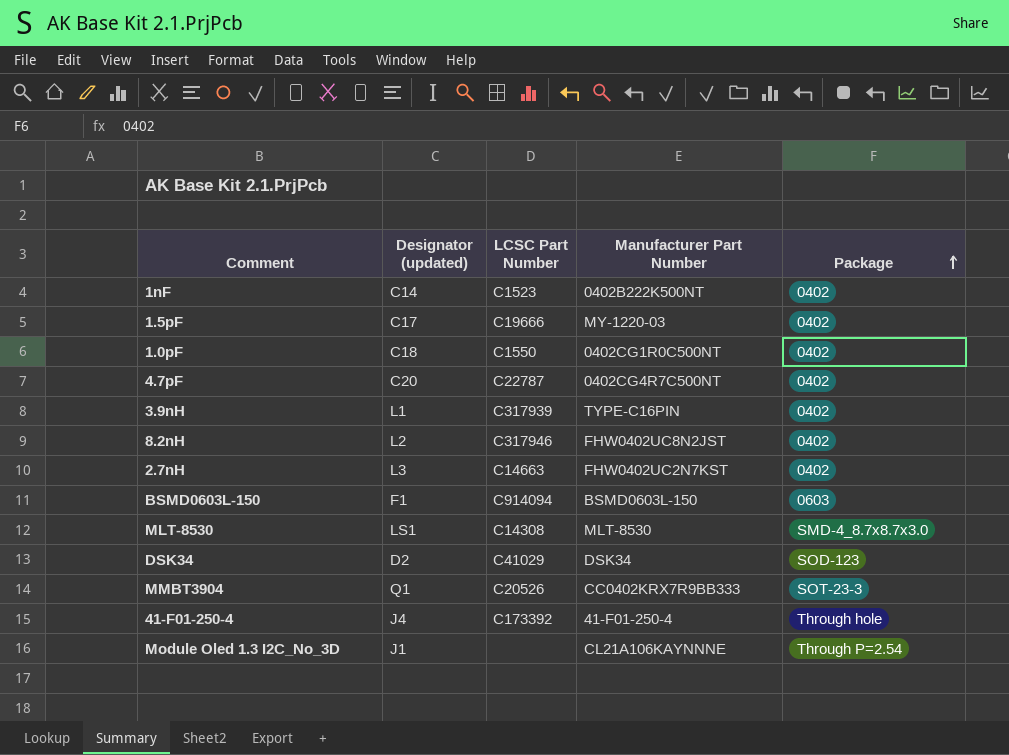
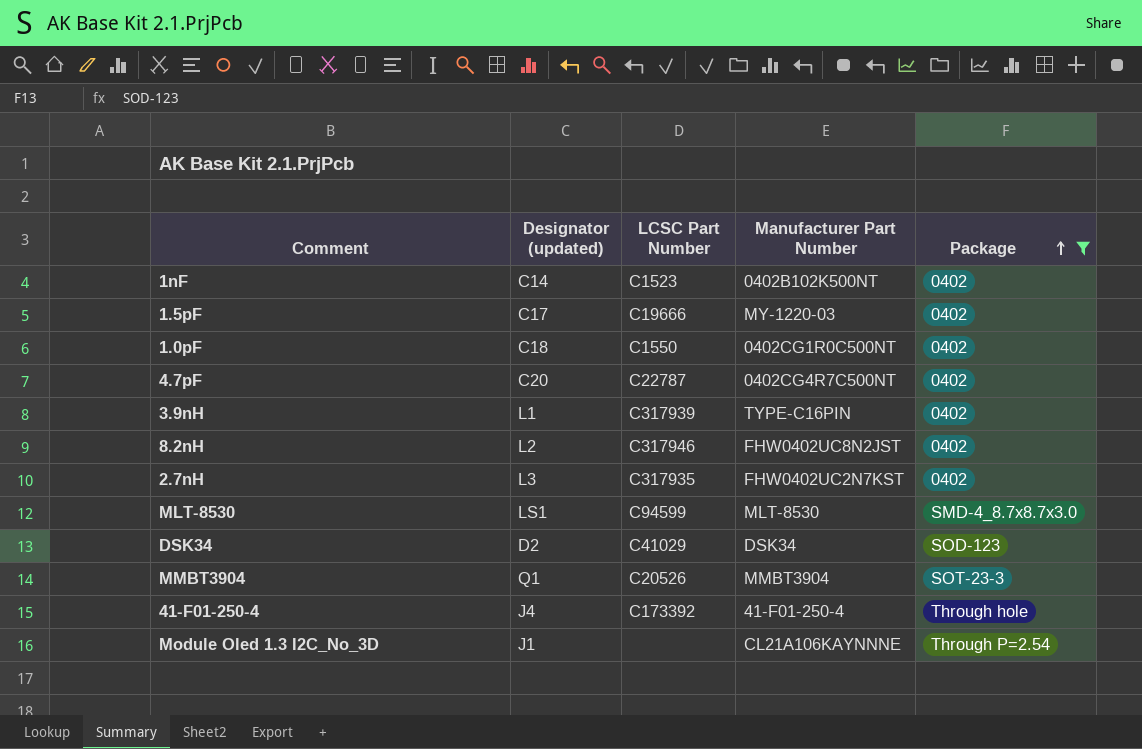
filter: none -> Package != 0603
1nF | Manufacturer Part Number: 0402B222K500NT -> 0402B102K500NT
2.7nH | LCSC Part Number: C14663 -> C317935
MLT-8530 | LCSC Part Number: C14308 -> C94599
MMBT3904 | Manufacturer Part Number: CC0402KRX7R9BB333 -> MMBT3904

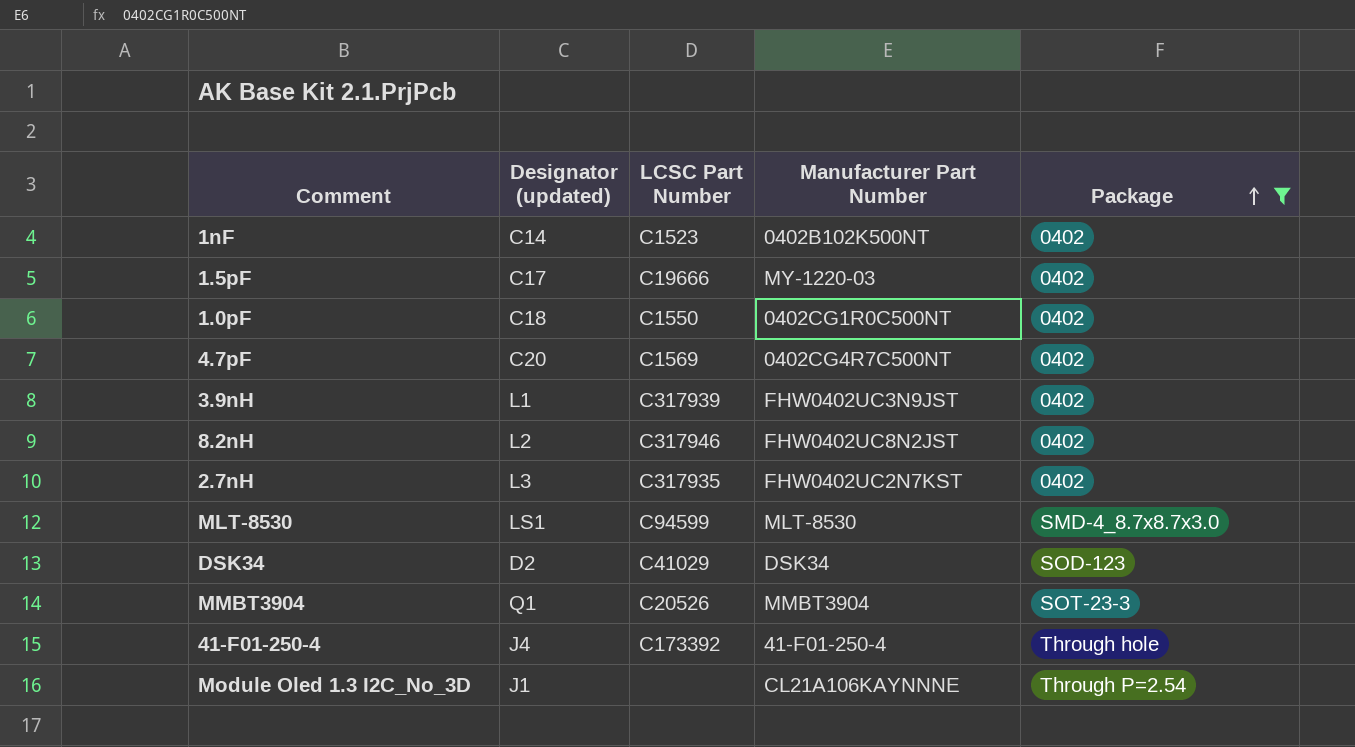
4.7pF | LCSC Part Number: C22787 -> C1569
3.9nH | Manufacturer Part Number: TYPE-C16PIN -> FHW0402UC3N9JST

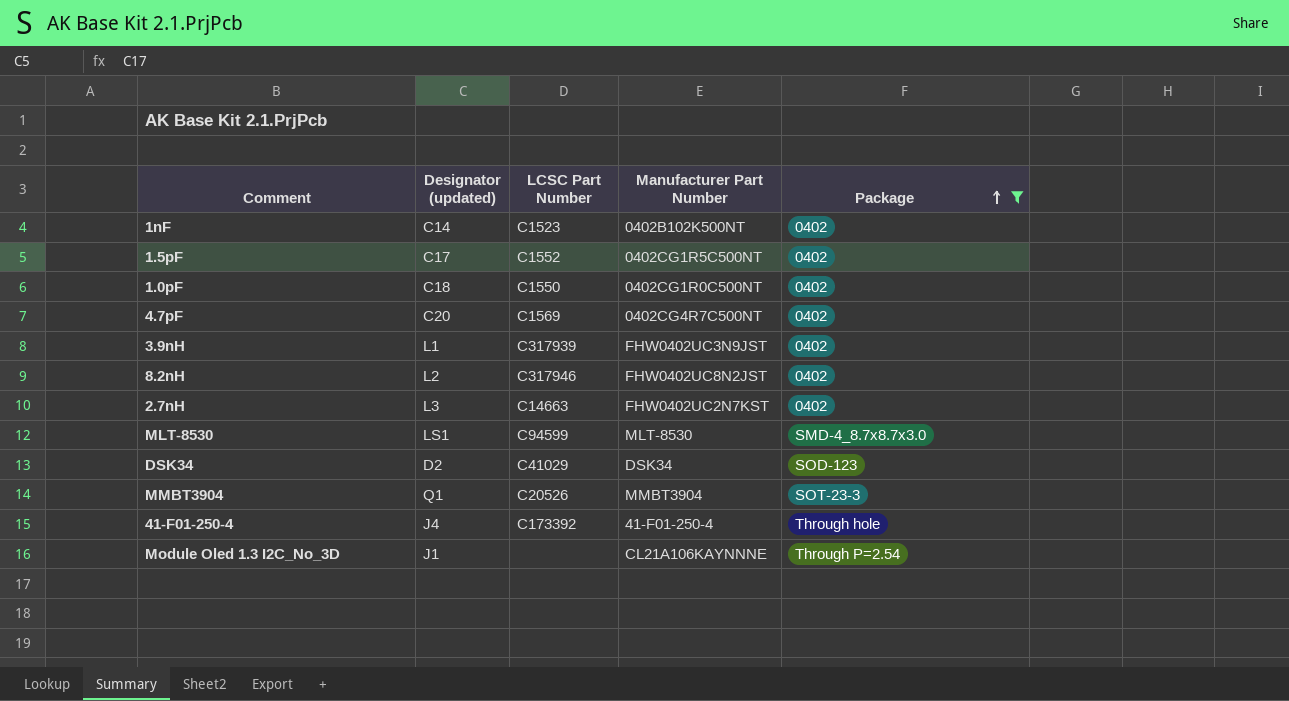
1.5pF | LCSC Part Number: C19666 -> C1552
1.5pF | Manufacturer Part Number: MY-1220-03 -> 0402CG1R5C500NT
2.7nH | LCSC Part Number: C317935 -> C14663

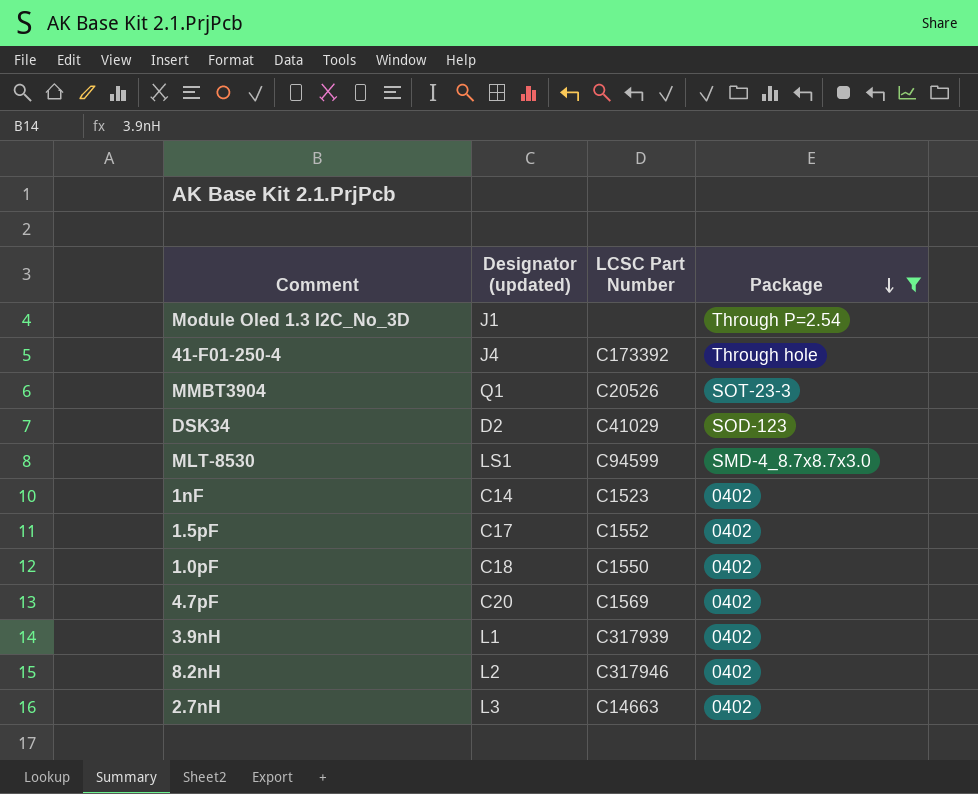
row order: Package ascending -> Package descending
column Manufacturer Part Number | position: 4 -> none

